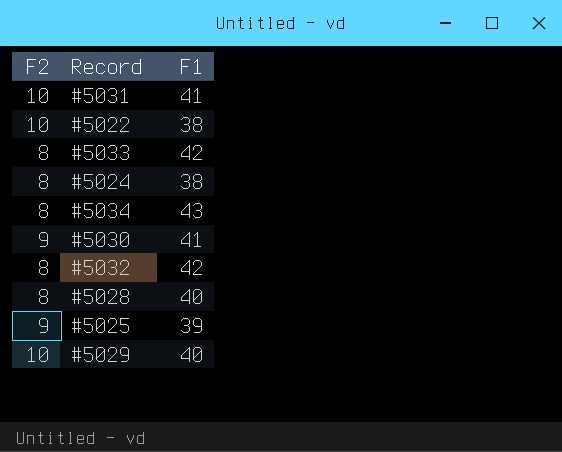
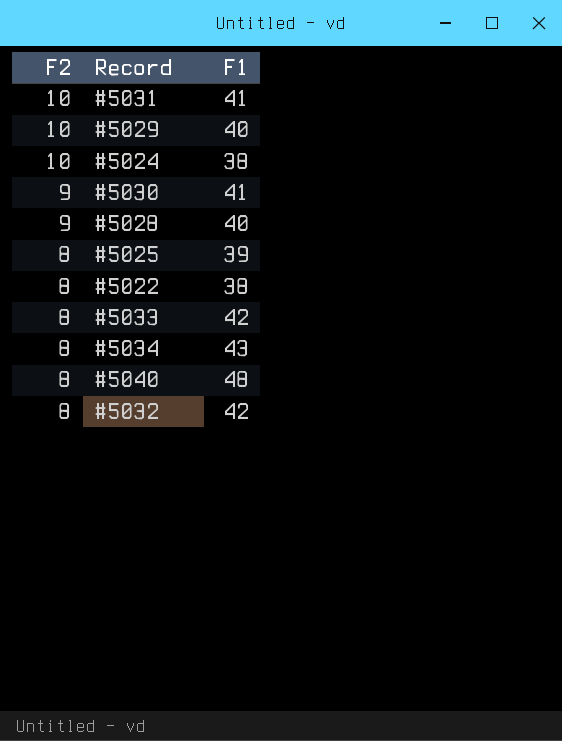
row order: none -> F2 descending
#5024 | F2: 8 -> 10
#5028 | F2: 8 -> 9
#5025 | F2: 9 -> 8
#5022 | F2: 10 -> 8
row #5040: none -> 8 | 48

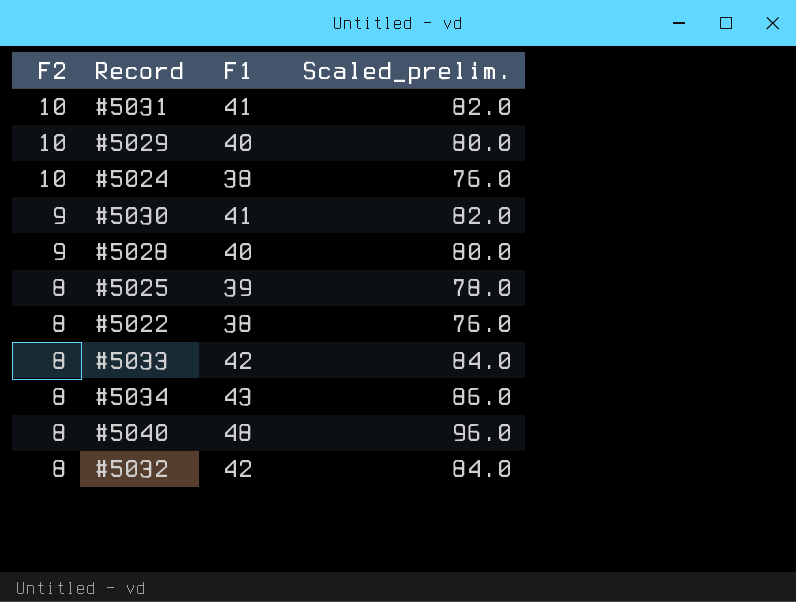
column Scaled_prelim. | formula: none -> [F1] * 2

